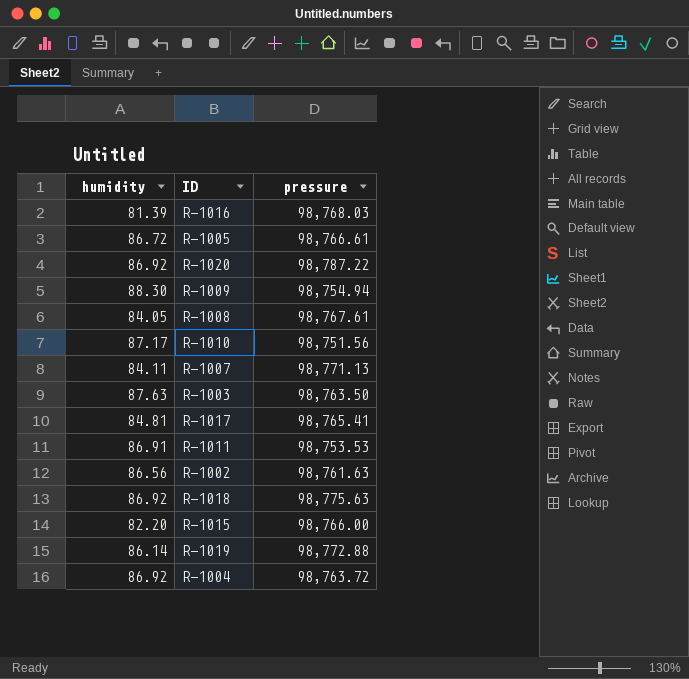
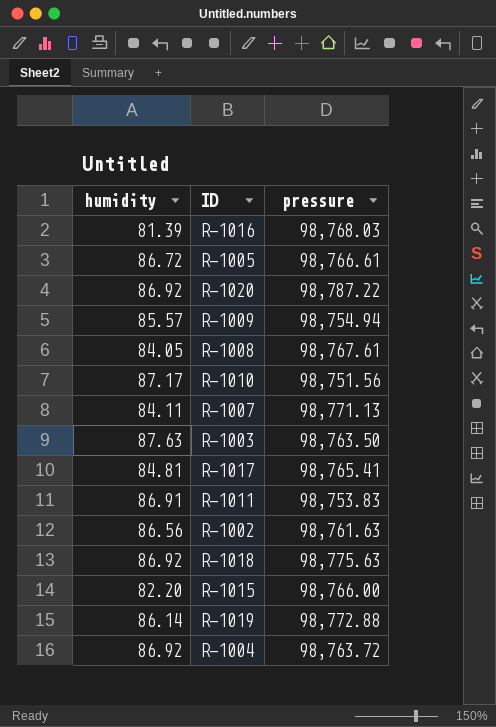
R-1009 | humidity: 88.30 -> 85.57
R-1011 | pressure: 98,753.53 -> 98,753.83

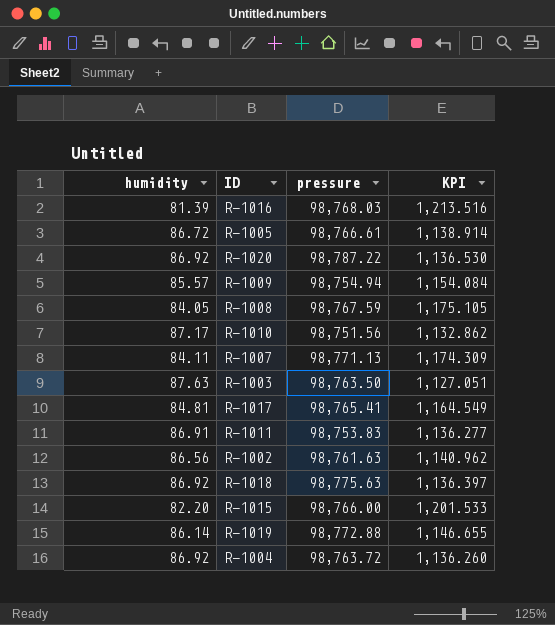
column KPI | formula: none -> [pressure] / [humidity]
R-1008 | pressure: 98,767.61 -> 98,767.59

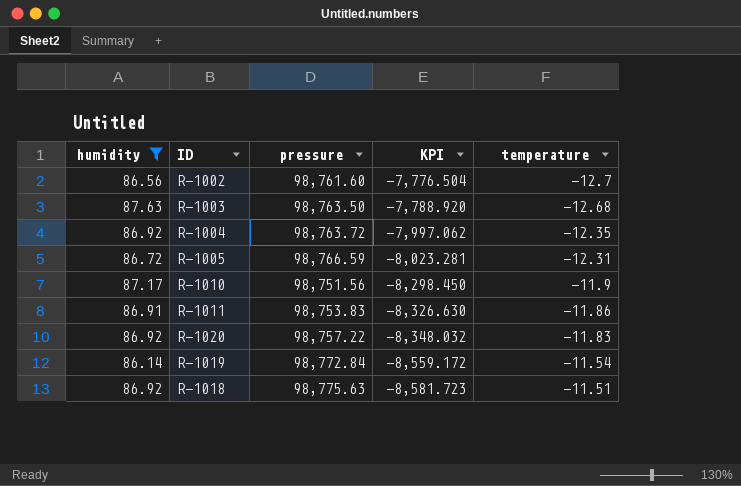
filter: none -> humidity >= 86.14
row order: none -> KPI descending
column KPI | formula: [pressure] / [humidity] -> [pressure] / [temperature]
column temperature | position: none -> 5
R-1002 | pressure: 98,761.63 -> 98,761.60
R-1005 | pressure: 98,766.61 -> 98,766.59
R-1020 | pressure: 98,787.22 -> 98,757.22
R-1019 | pressure: 98,772.88 -> 98,772.84

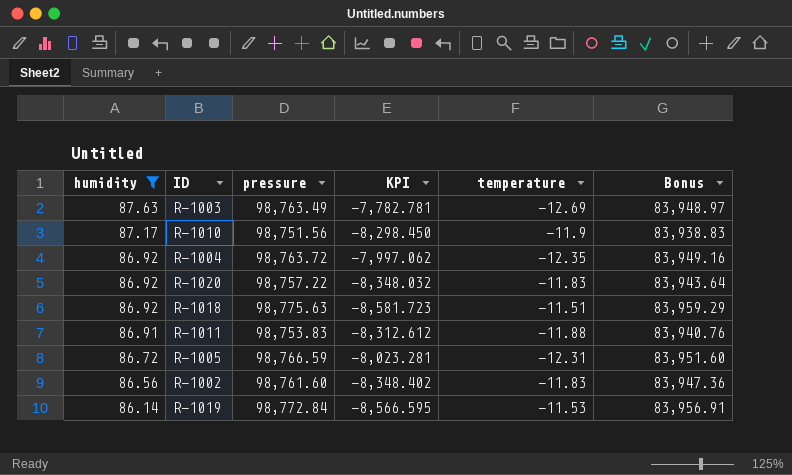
row order: KPI descending -> humidity descending
column Bonus | formula: none -> [pressure] * 0.85
R-1003 | pressure: 98,763.50 -> 98,763.49
R-1003 | KPI: -7,788.920 -> -7,782.781
R-1003 | temperature: -12.68 -> -12.69
R-1011 | KPI: -8,326.630 -> -8,312.612
R-1011 | temperature: -11.86 -> -11.88
R-1002 | KPI: -7,776.504 -> -8,348.402
R-1002 | temperature: -12.7 -> -11.83
R-1019 | KPI: -8,559.172 -> -8,566.595
R-1019 | temperature: -11.54 -> -11.53

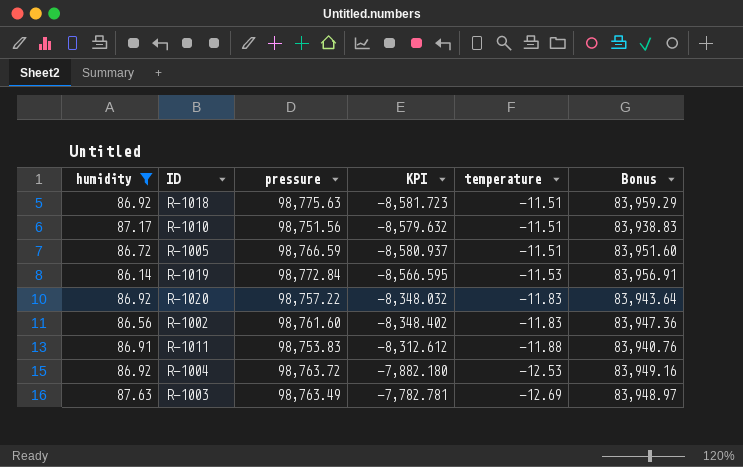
row order: humidity descending -> temperature descending
R-1010 | KPI: -8,298.450 -> -8,579.632
R-1010 | temperature: -11.9 -> -11.51
R-1005 | KPI: -8,023.281 -> -8,580.937
R-1005 | temperature: -12.31 -> -11.51
R-1004 | KPI: -7,997.062 -> -7,882.180
R-1004 | temperature: -12.35 -> -12.53

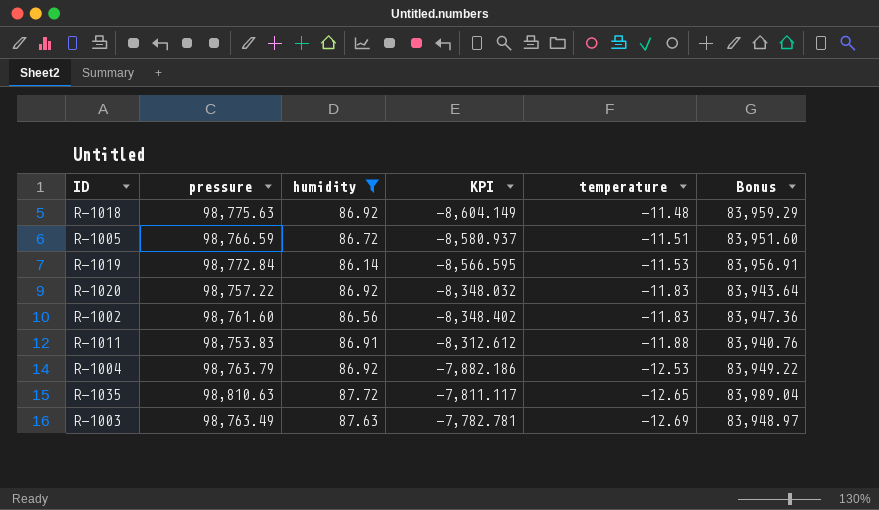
column humidity | position: 1 -> 3
row R-1010: 87.17 | 98,751.56 | -8,579.632 | -11.51 | 83,938.83 -> none
R-1018 | KPI: -8,581.723 -> -8,604.149
R-1018 | temperature: -11.51 -> -11.48
R-1004 | pressure: 98,763.72 -> 98,763.79
R-1004 | KPI: -7,882.180 -> -7,882.186
R-1004 | Bonus: 83,949.16 -> 83,949.22
row R-1035: none -> 98,810.63 | 87.72 | -7,811.117 | -12.65 | 83,989.04

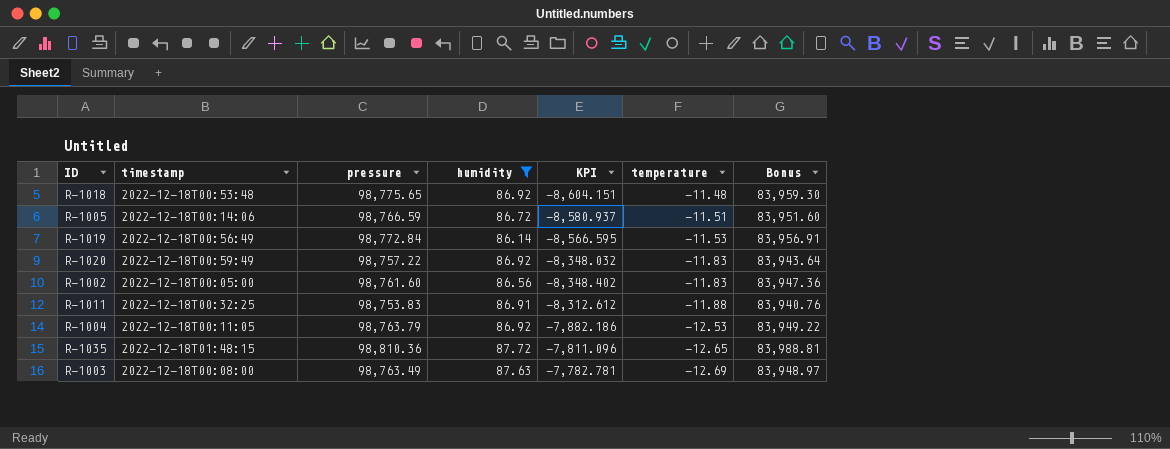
column timestamp | position: none -> 2
R-1018 | pressure: 98,775.63 -> 98,775.65
R-1018 | KPI: -8,604.149 -> -8,604.151
R-1018 | Bonus: 83,959.29 -> 83,959.30
R-1035 | pressure: 98,810.63 -> 98,810.36
R-1035 | KPI: -7,811.117 -> -7,811.096
R-1035 | Bonus: 83,989.04 -> 83,988.81

